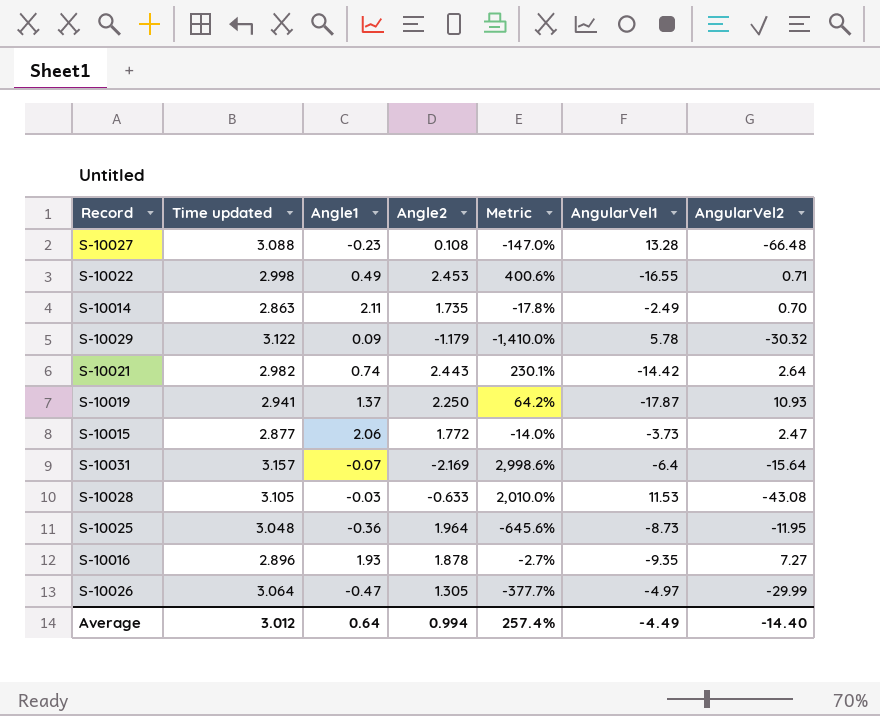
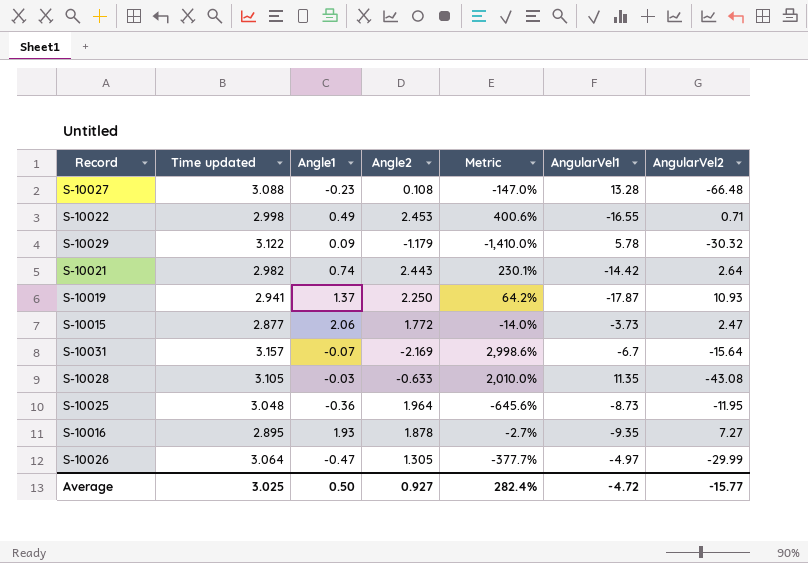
row S-10014: 2.863 | 2.11 | 1.735 | -17.8% | -2.49 | 0.70 -> none
S-10031 | AngularVel1: -6.4 -> -6.7
S-10028 | AngularVel1: 11.53 -> 11.35
S-10016 | Time updated: 2.896 -> 2.895
Average | Time updated: 3.012 -> 3.025
Average | Angle1: 0.64 -> 0.50
Average | Angle2: 0.994 -> 0.927
Average | Metric: 257.4% -> 282.4%
Average | AngularVel1: -4.49 -> -4.72
Average | AngularVel2: -14.40 -> -15.77

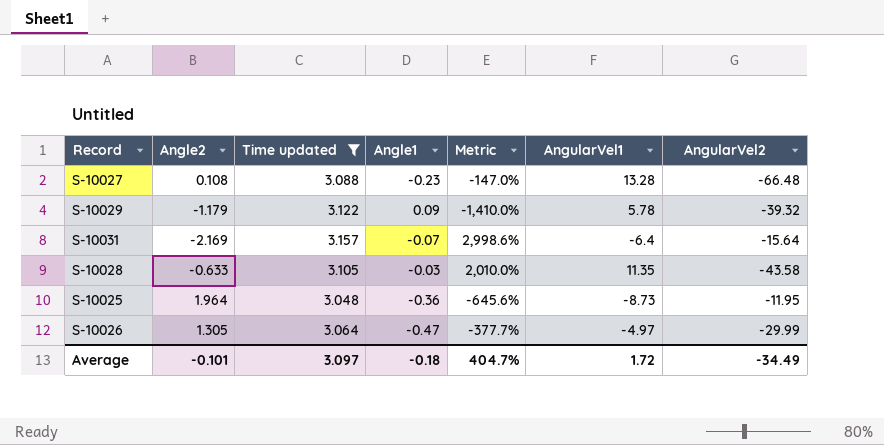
filter: none -> Time updated >= 3.048
column Angle2 | position: 4 -> 2
S-10029 | AngularVel2: -30.32 -> -39.32
S-10031 | AngularVel1: -6.7 -> -6.4
S-10028 | AngularVel2: -43.08 -> -43.58
Average | Angle2: 0.927 -> -0.101
Average | Time updated: 3.025 -> 3.097
Average | Angle1: 0.50 -> -0.18
Average | Metric: 282.4% -> 404.7%
Average | AngularVel1: -4.72 -> 1.72
Average | AngularVel2: -15.77 -> -34.49

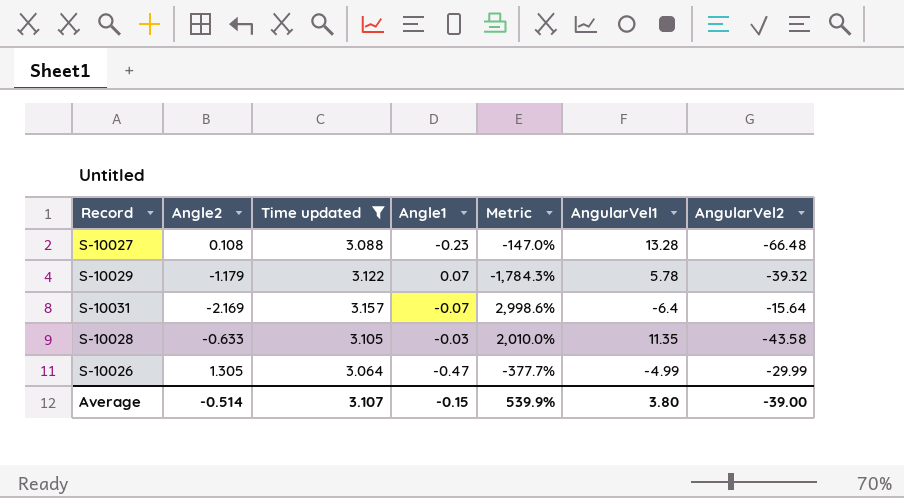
row S-10025: 1.964 | 3.048 | -0.36 | -645.6% | -8.73 | -11.95 -> none
S-10029 | Angle1: 0.09 -> 0.07
S-10029 | Metric: -1,410.0% -> -1,784.3%
S-10026 | AngularVel1: -4.97 -> -4.99
Average | Angle2: -0.101 -> -0.514
Average | Time updated: 3.097 -> 3.107
Average | Angle1: -0.18 -> -0.15
Average | Metric: 404.7% -> 539.9%
Average | AngularVel1: 1.72 -> 3.80
Average | AngularVel2: -34.49 -> -39.00

